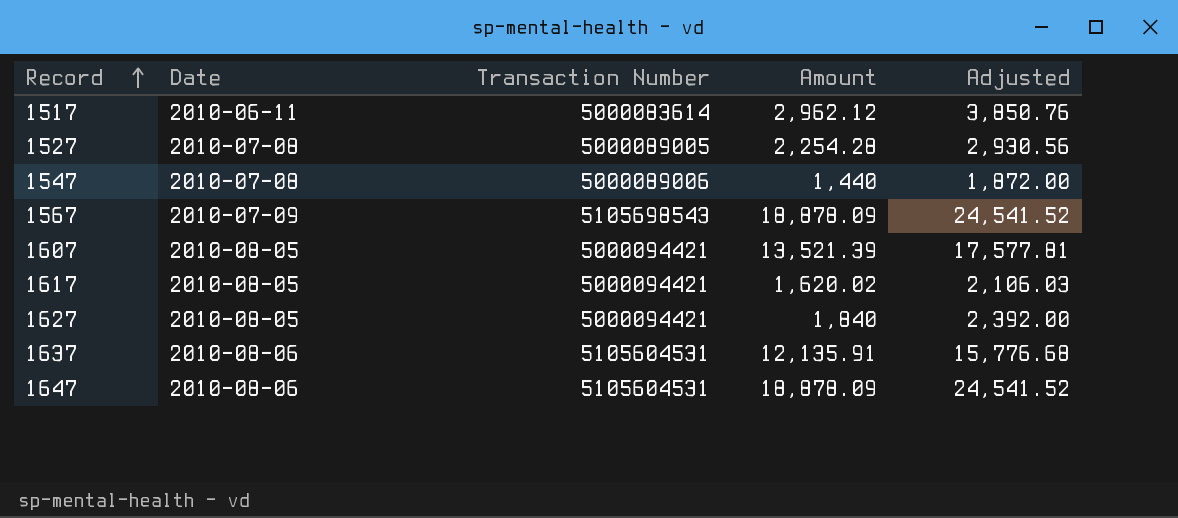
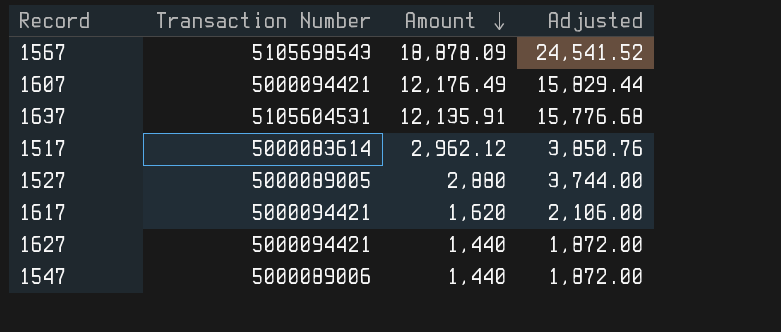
row order: Record ascending -> Amount descending
column Date | position: 2 -> none
row 1647: 2010-08-06 | 5105604531 | 18,878.09 | 24,541.52 -> none
1607 | Amount: 13,521.39 -> 12,176.49
1607 | Adjusted: 17,577.81 -> 15,829.44
1527 | Amount: 2,254.28 -> 2,880
1527 | Adjusted: 2,930.56 -> 3,744.00
1617 | Amount: 1,620.02 -> 1,620
1617 | Adjusted: 2,106.03 -> 2,106.00
1627 | Amount: 1,840 -> 1,440
1627 | Adjusted: 2,392.00 -> 1,872.00

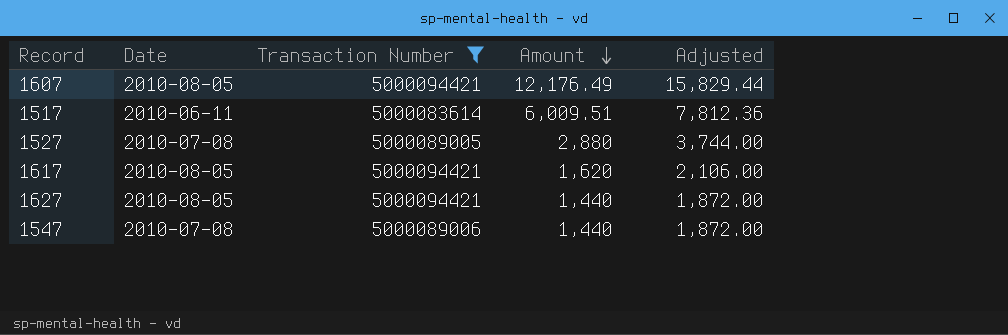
filter: none -> Transaction Number <= 5000094421
column Date | position: none -> 2
1517 | Amount: 2,962.12 -> 6,009.51
1517 | Adjusted: 3,850.76 -> 7,812.36

